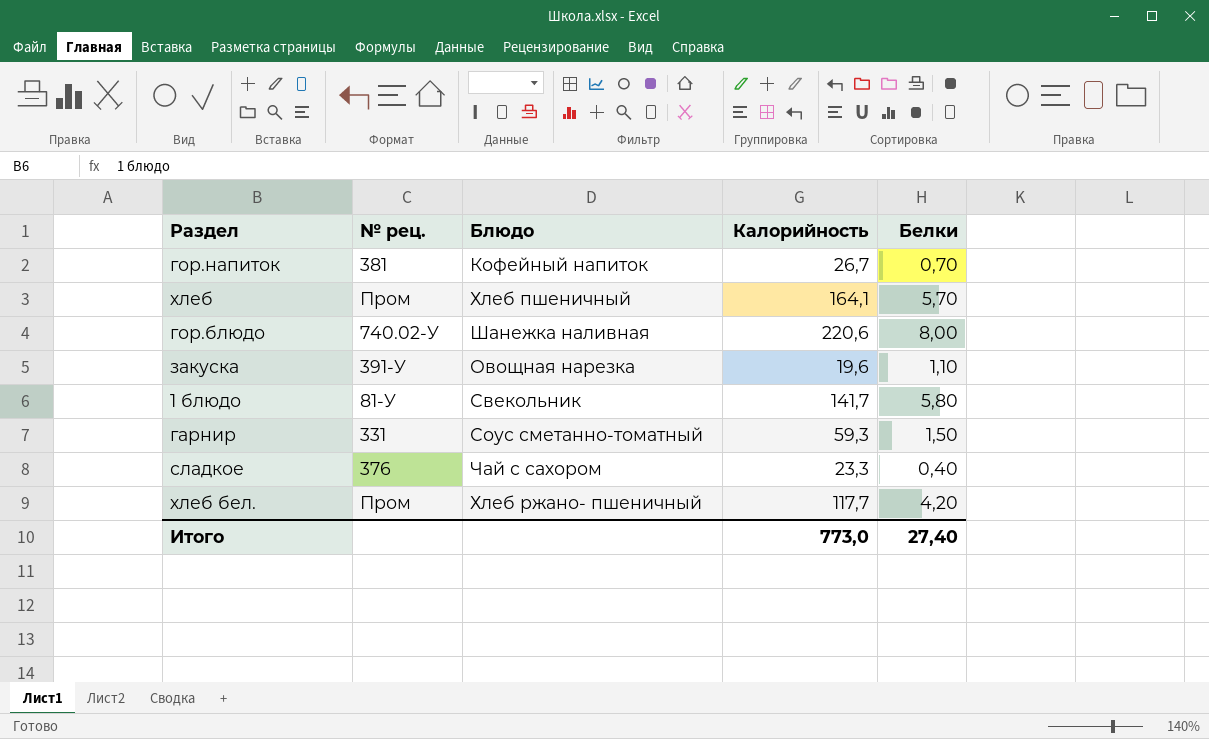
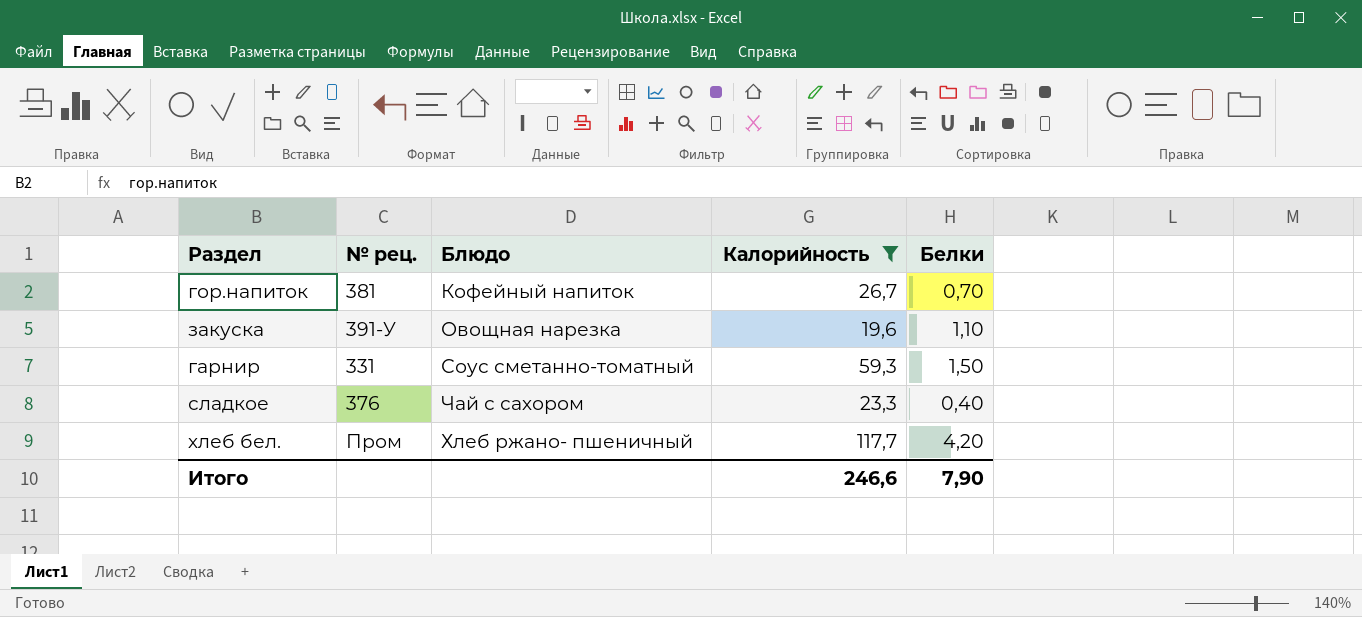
filter: none -> Калорийность <= 117,7
Итого | Калорийность: 773,0 -> 246,6
Итого | Белки: 27,40 -> 7,90

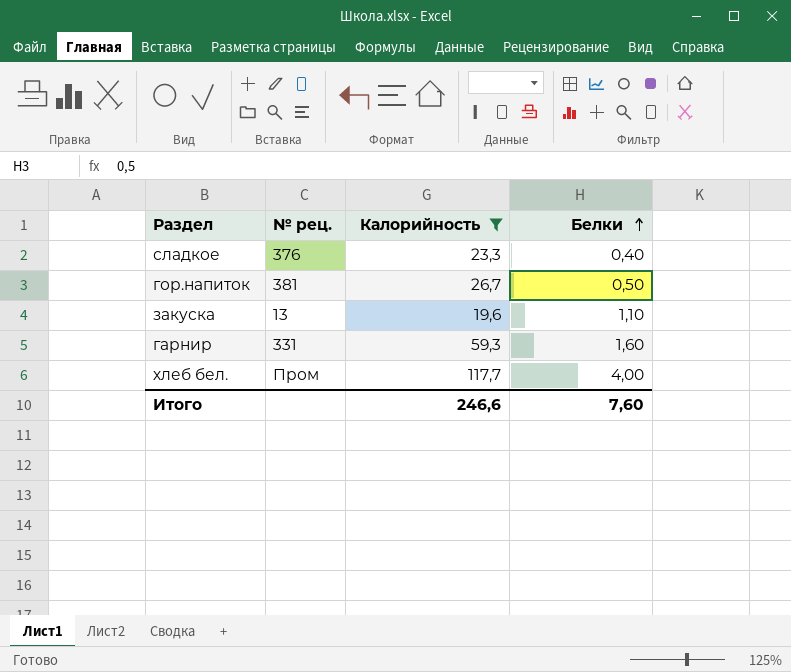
row order: none -> Белки ascending
column Блюдо | position: 3 -> none
гор.напиток | Белки: 0,70 -> 0,50
закуска | № рец.: 391-У -> 13
гарнир | Белки: 1,50 -> 1,60
хлеб бел. | Белки: 4,20 -> 4,00
Итого | Белки: 7,90 -> 7,60

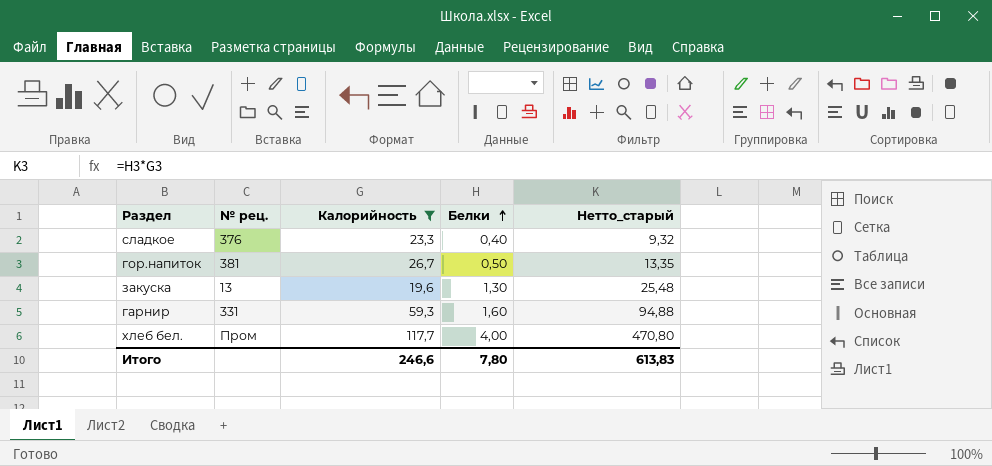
column Нетто_старый | formula: none -> [Калорийность] * [Белки]
закуска | Белки: 1,10 -> 1,30
Итого | Белки: 7,60 -> 7,80

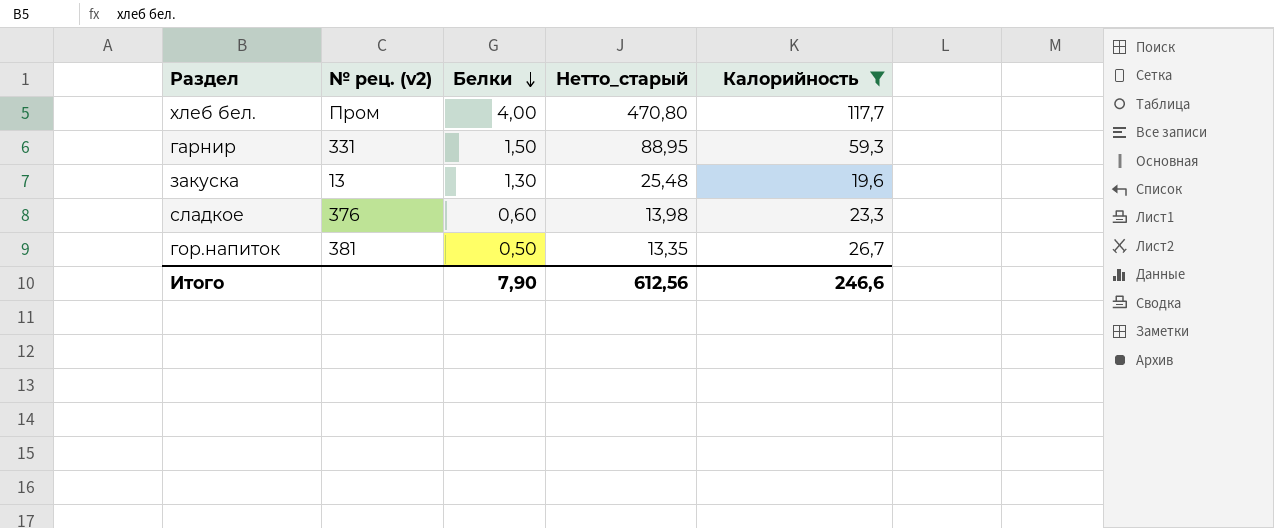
row order: Белки ascending -> Белки descending
column name: № рец. -> № рец. (v2)
column Калорийность | position: 3 -> 5
гарнир | Белки: 1,60 -> 1,50
гарнир | Нетто_старый: 94,88 -> 88,95
сладкое | Белки: 0,40 -> 0,60
сладкое | Нетто_старый: 9,32 -> 13,98
Итого | Белки: 7,80 -> 7,90
Итого | Нетто_старый: 613,83 -> 612,56

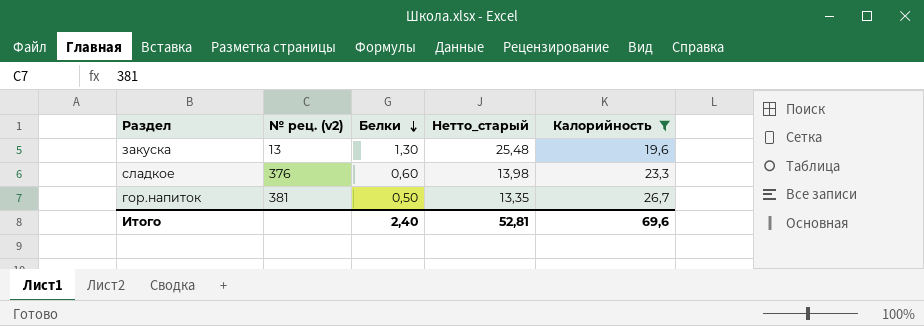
row хлеб бел.: Пром | 4,00 | 470,80 | 117,7 -> none
row гарнир: 331 | 1,50 | 88,95 | 59,3 -> none
Итого | Белки: 7,90 -> 2,40
Итого | Нетто_старый: 612,56 -> 52,81
Итого | Калорийность: 246,6 -> 69,6

